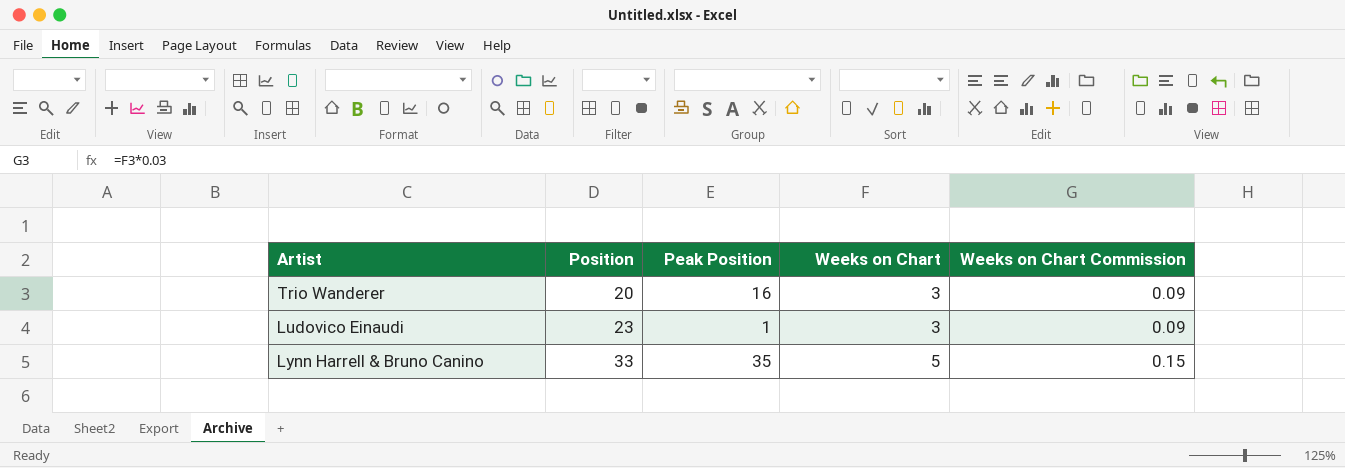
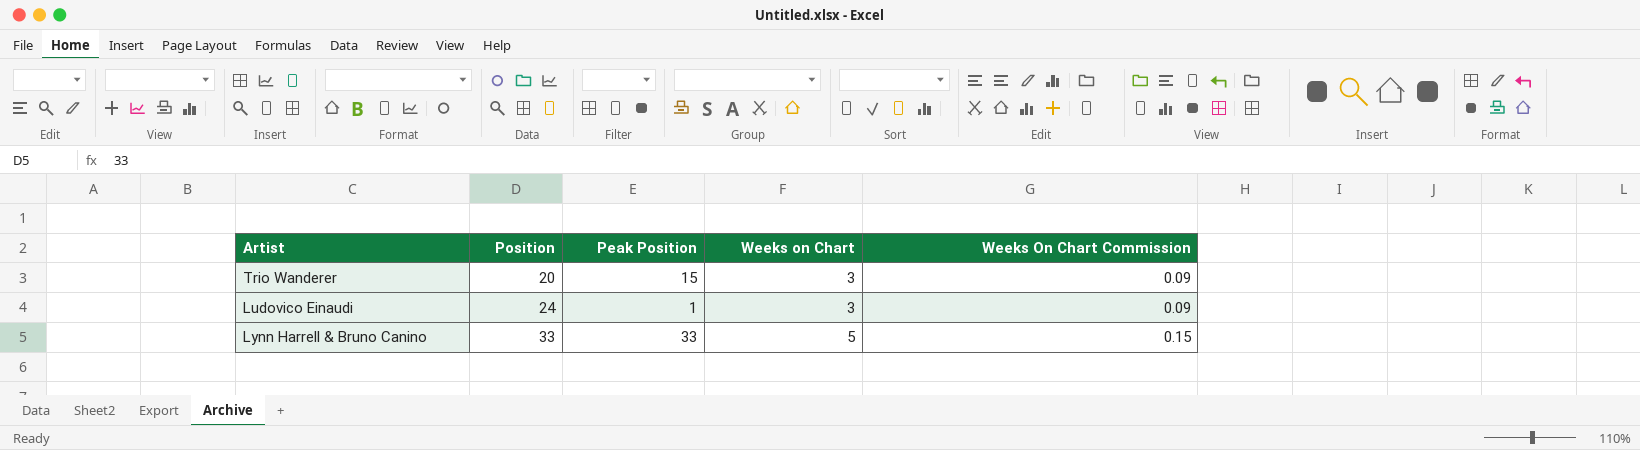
column name: Weeks on Chart Commission -> Weeks On Chart Commission
Trio Wanderer | Peak Position: 16 -> 15
Ludovico Einaudi | Position: 23 -> 24
Lynn Harrell & Bruno Canino | Peak Position: 35 -> 33

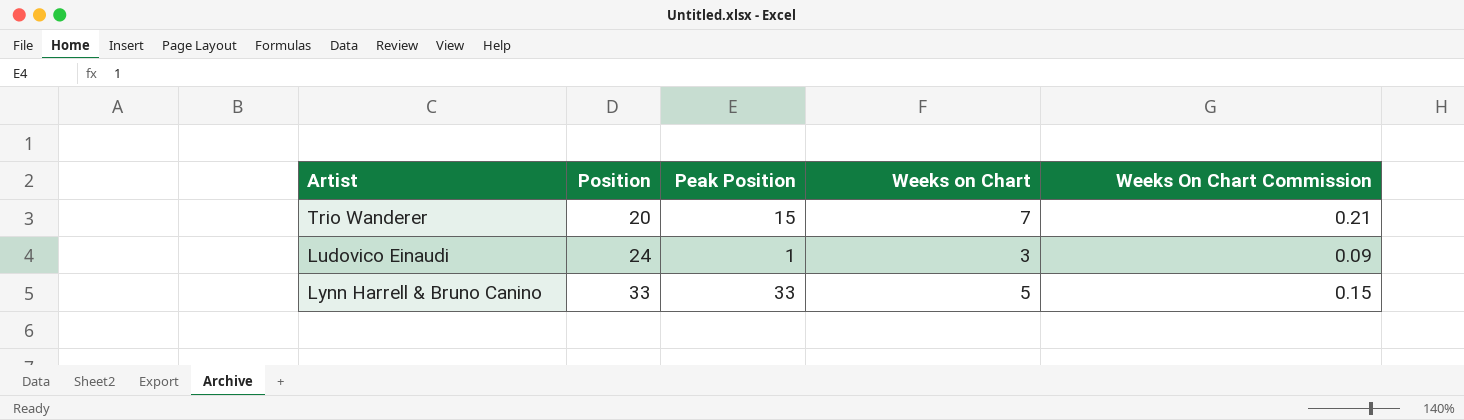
Trio Wanderer | Weeks on Chart: 3 -> 7
Trio Wanderer | Weeks On Chart Commission: 0.09 -> 0.21

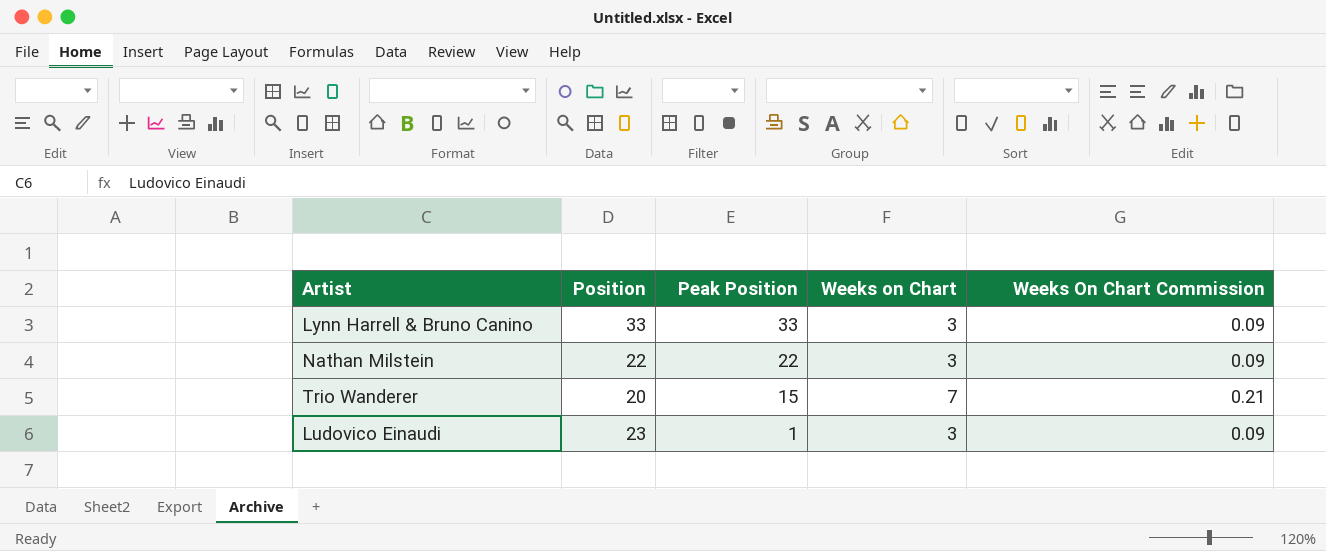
row order: Position ascending -> Peak Position descending
Lynn Harrell & Bruno Canino | Weeks on Chart: 5 -> 3
Lynn Harrell & Bruno Canino | Weeks On Chart Commission: 0.15 -> 0.09
row Nathan Milstein: none -> 22 | 22 | 3 | 0.09
Ludovico Einaudi | Position: 24 -> 23

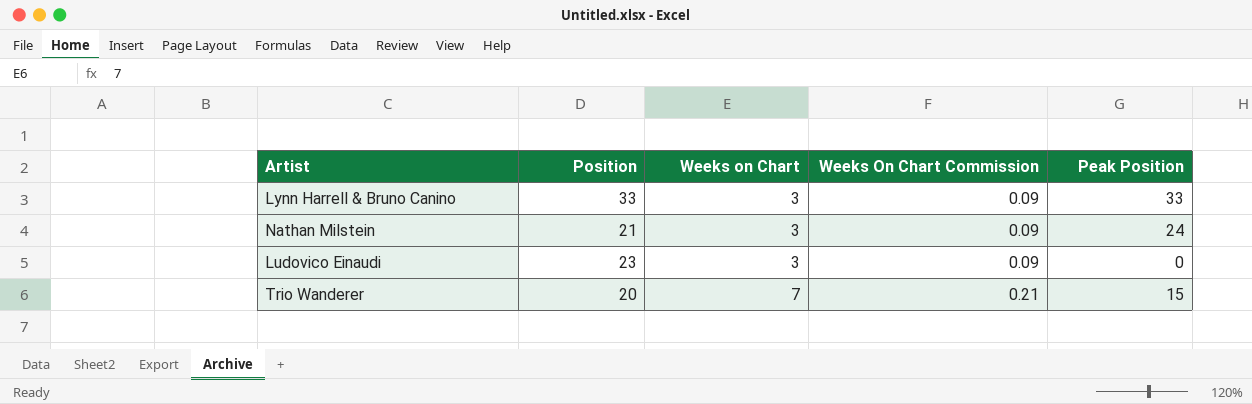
row order: Peak Position descending -> Weeks on Chart ascending
column Peak Position | position: 3 -> 5
Nathan Milstein | Position: 22 -> 21
Nathan Milstein | Peak Position: 22 -> 24
Ludovico Einaudi | Peak Position: 1 -> 0

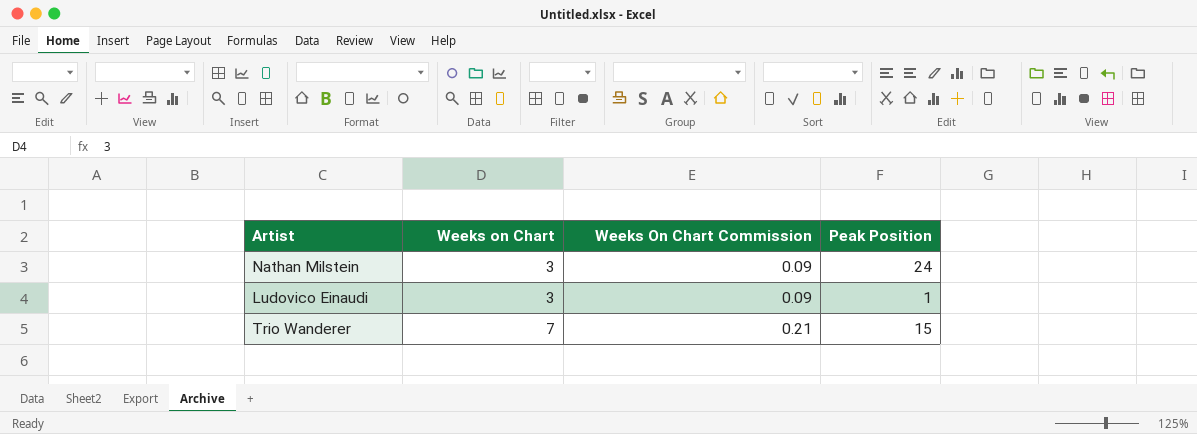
column Position | position: 2 -> none
row Lynn Harrell & Bruno Canino: 33 | 3 | 0.09 | 33 -> none
Ludovico Einaudi | Peak Position: 0 -> 1

